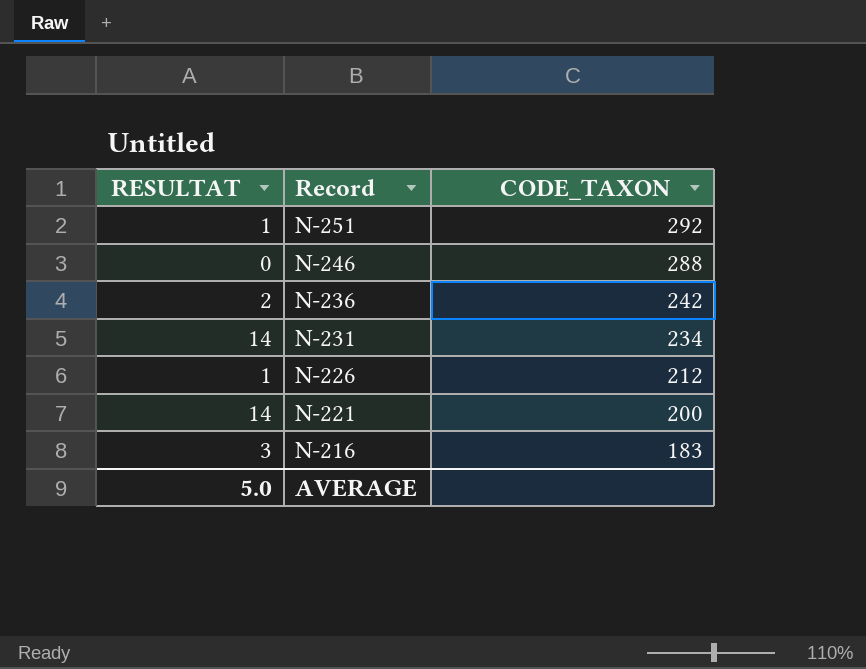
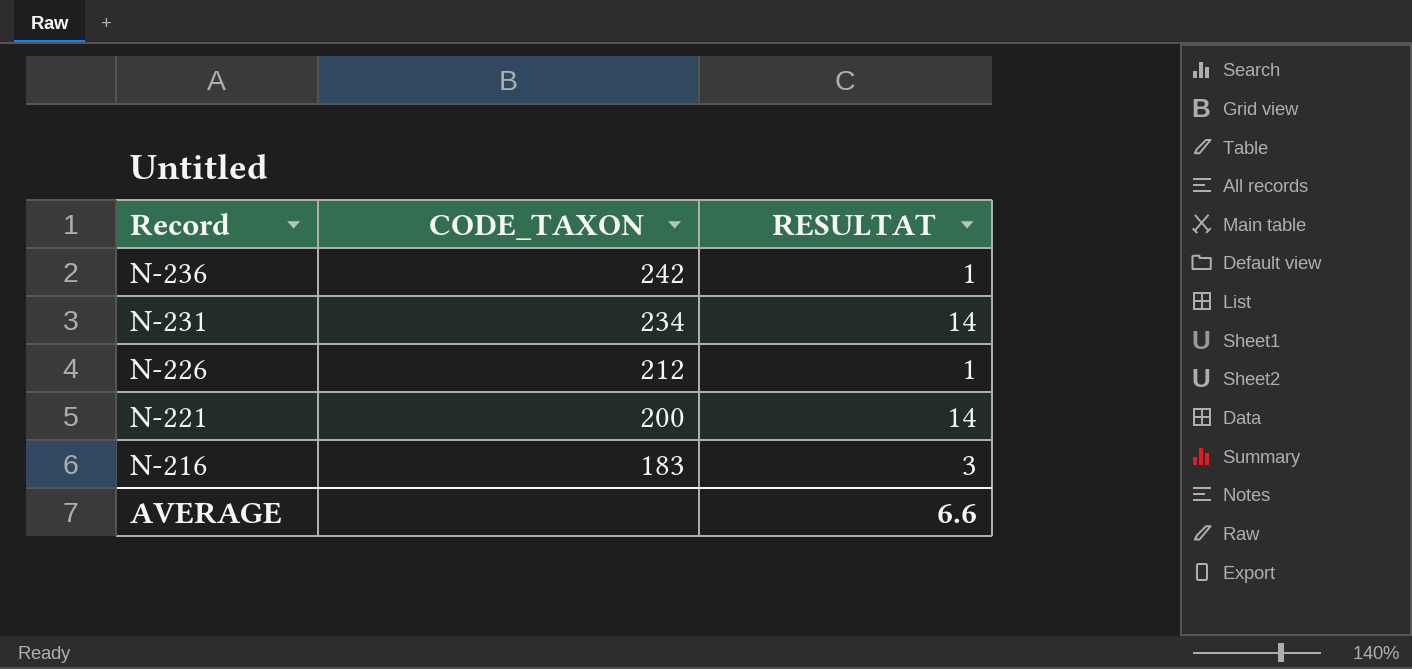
column RESULTAT | position: 1 -> 3
row N-251: 1 | 292 -> none
row N-246: 0 | 288 -> none
N-236 | RESULTAT: 2 -> 1
AVERAGE | RESULTAT: 5.0 -> 6.6

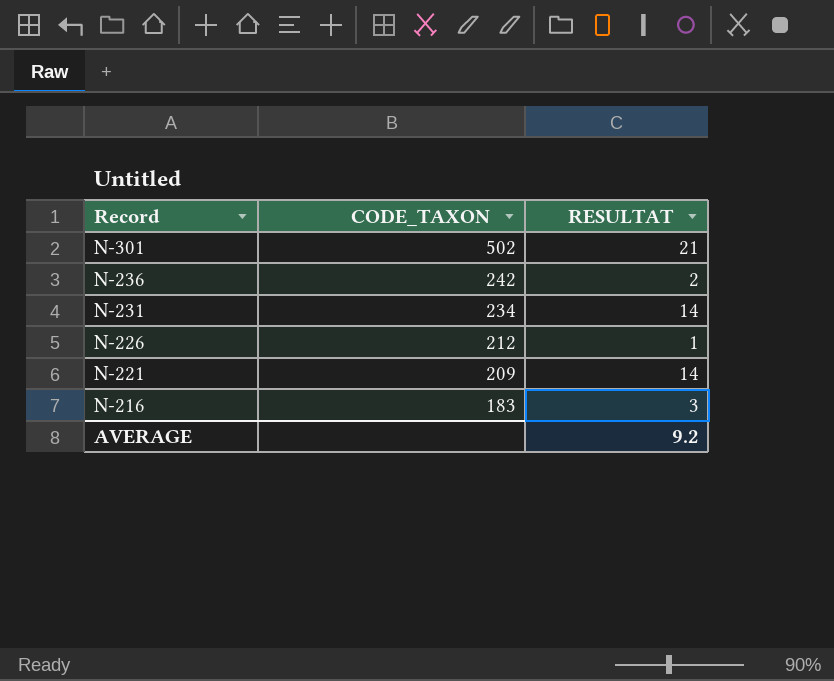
row N-301: none -> 502 | 21
N-236 | RESULTAT: 1 -> 2
N-221 | CODE_TAXON: 200 -> 209
AVERAGE | RESULTAT: 6.6 -> 9.2

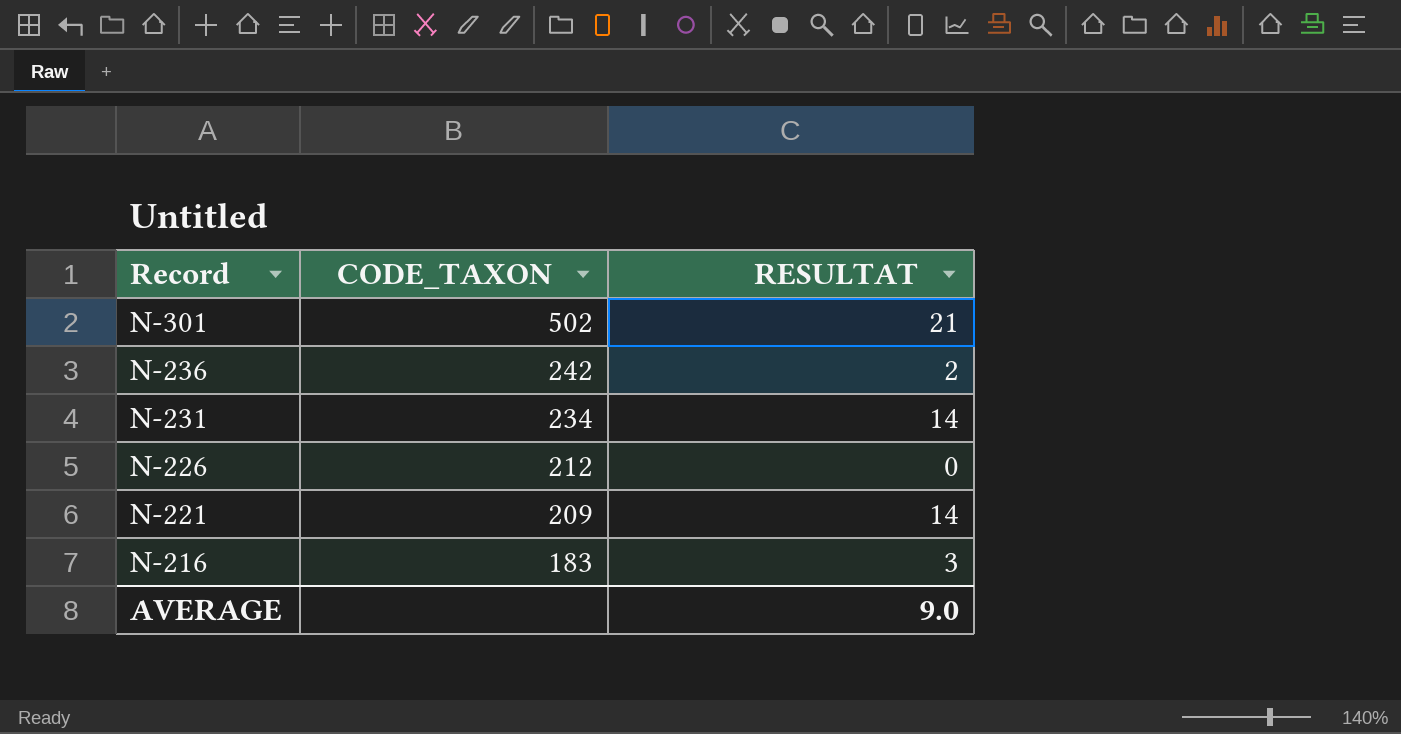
N-226 | RESULTAT: 1 -> 0
AVERAGE | RESULTAT: 9.2 -> 9.0

